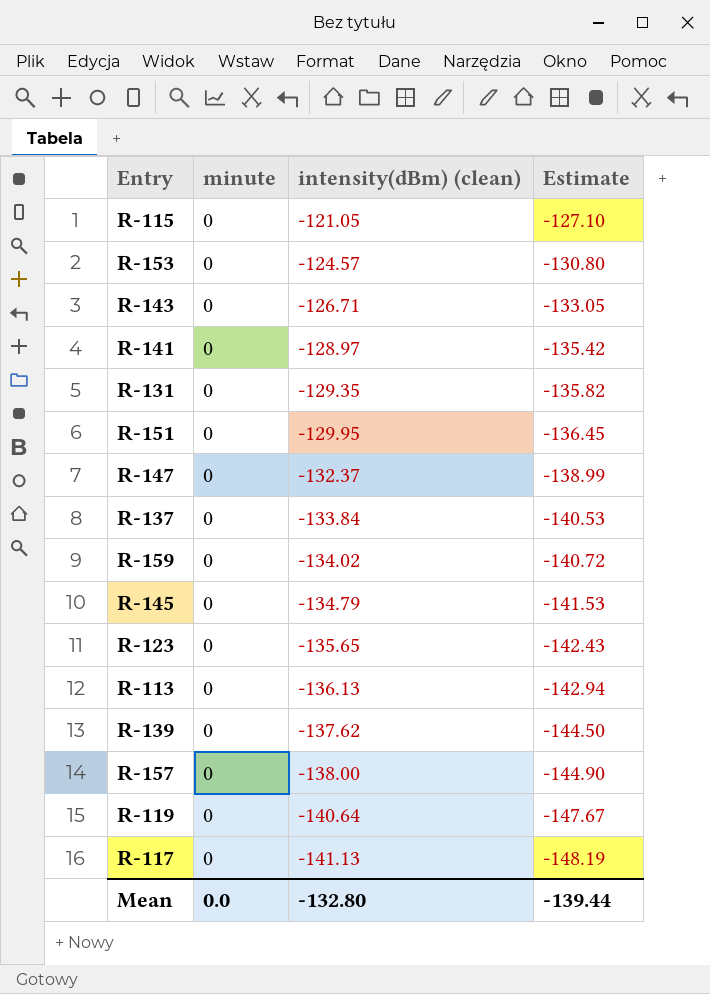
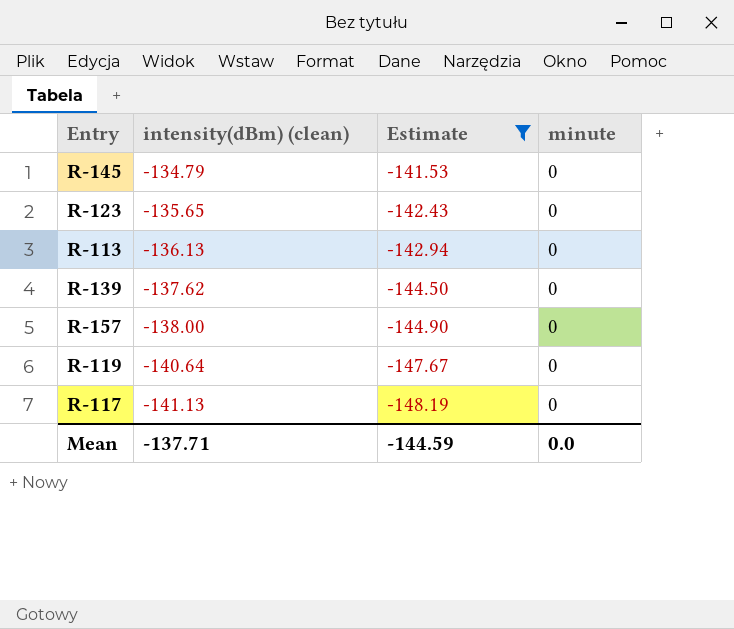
filter: none -> Estimate <= -141.53
column minute | position: 2 -> 4
Mean | intensity(dBm) (clean): -132.80 -> -137.71
Mean | Estimate: -139.44 -> -144.59

